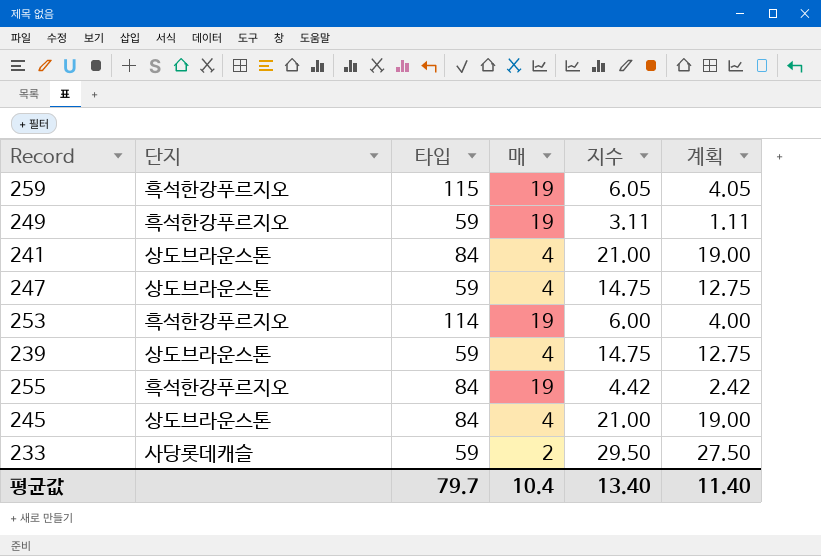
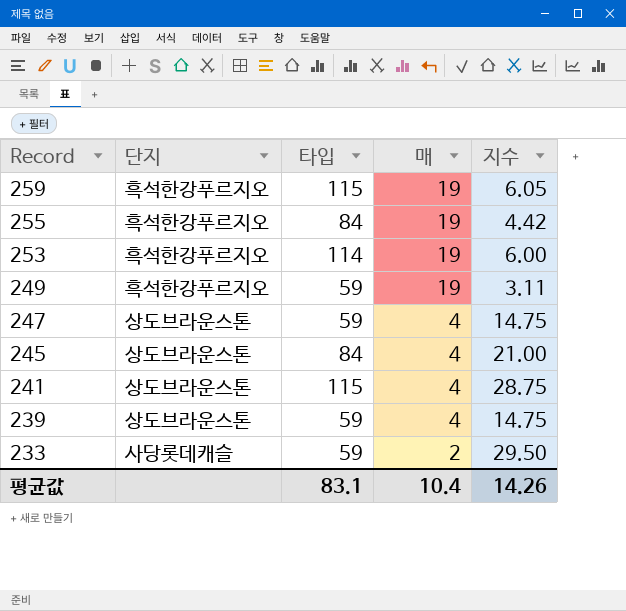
row order: none -> Record descending
column 계획 | formula: [지수] - 2 -> none
241 | 타입: 84 -> 115
241 | 지수: 21.00 -> 28.75
평균값 | 타입: 79.7 -> 83.1
평균값 | 지수: 13.40 -> 14.26

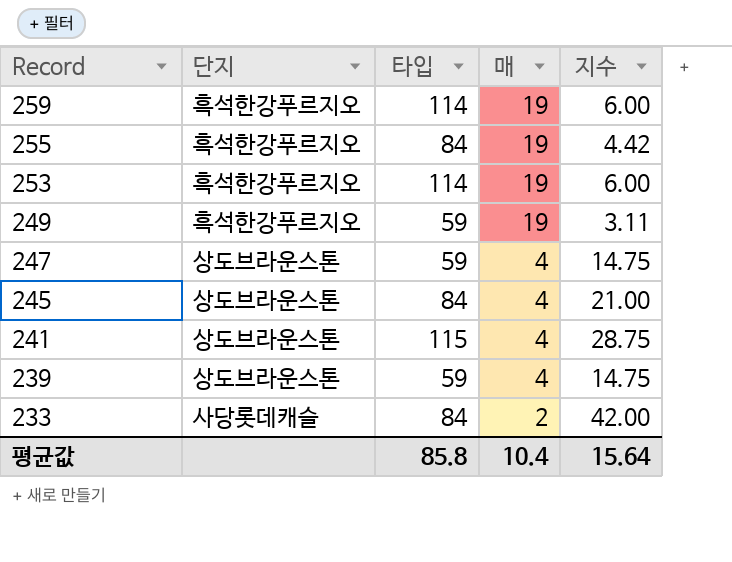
259 | 타입: 115 -> 114
259 | 지수: 6.05 -> 6.00
233 | 타입: 59 -> 84
233 | 지수: 29.50 -> 42.00
평균값 | 타입: 83.1 -> 85.8
평균값 | 지수: 14.26 -> 15.64

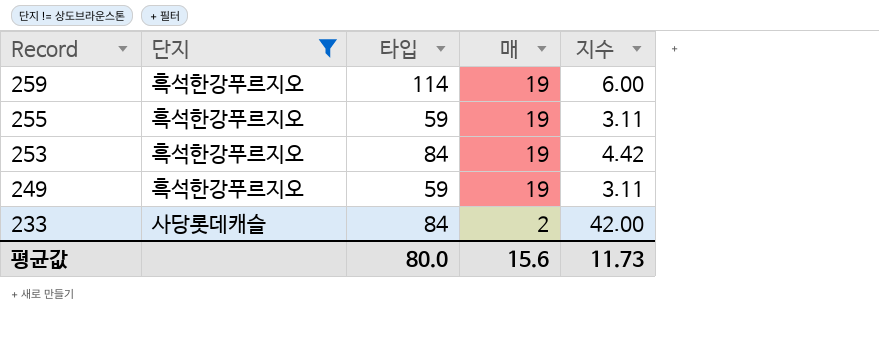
filter: none -> 단지 != 상도브라운스톤
255 | 타입: 84 -> 59
255 | 지수: 4.42 -> 3.11
253 | 타입: 114 -> 84
253 | 지수: 6.00 -> 4.42
평균값 | 타입: 85.8 -> 80.0
평균값 | 매: 10.4 -> 15.6
평균값 | 지수: 15.64 -> 11.73

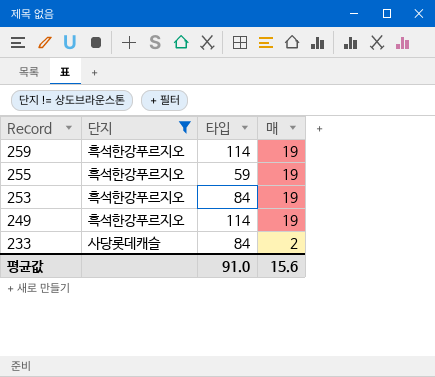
column 지수 | formula: [타입] / [매] -> none
249 | 타입: 59 -> 114
평균값 | 타입: 80.0 -> 91.0

